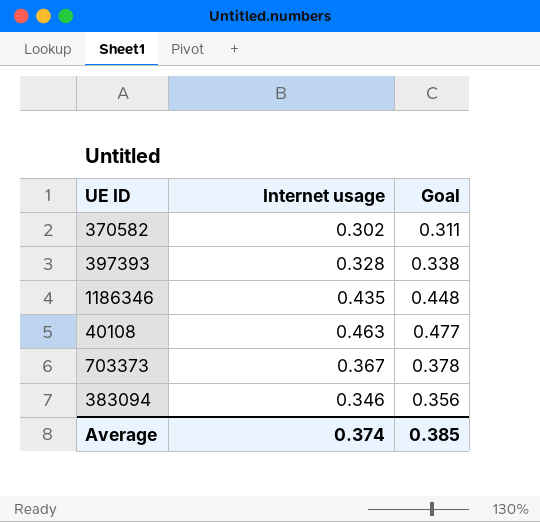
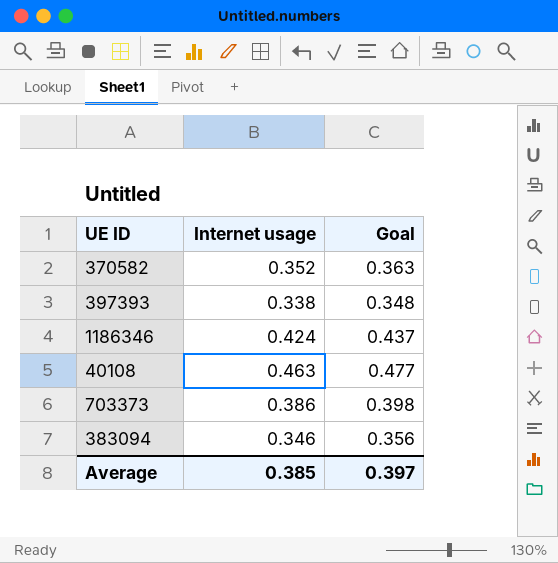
370582 | Internet usage: 0.302 -> 0.352
370582 | Goal: 0.311 -> 0.363
397393 | Internet usage: 0.328 -> 0.338
397393 | Goal: 0.338 -> 0.348
1186346 | Internet usage: 0.435 -> 0.424
1186346 | Goal: 0.448 -> 0.437
703373 | Internet usage: 0.367 -> 0.386
703373 | Goal: 0.378 -> 0.398
Average | Internet usage: 0.374 -> 0.385
Average | Goal: 0.385 -> 0.397

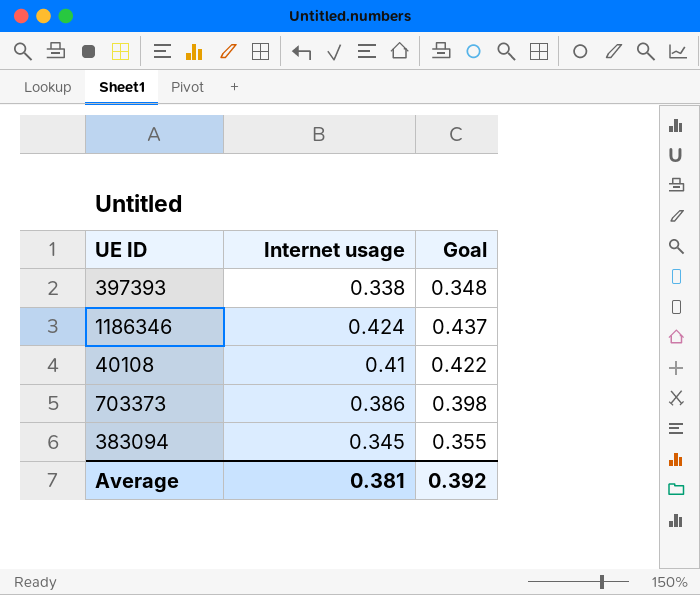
row 370582: 0.352 | 0.363 -> none
40108 | Internet usage: 0.463 -> 0.41
40108 | Goal: 0.477 -> 0.422
383094 | Internet usage: 0.346 -> 0.345
383094 | Goal: 0.356 -> 0.355
Average | Internet usage: 0.385 -> 0.381
Average | Goal: 0.397 -> 0.392

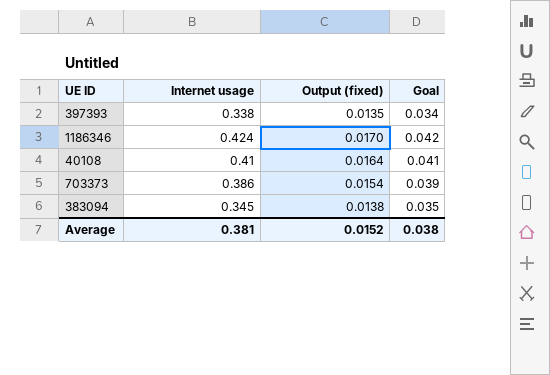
column Output (fixed) | formula: none -> [Internet usage] * 0.04
column Goal | formula: [Internet usage] * 1.03 -> [Internet usage] * 0.1
Average | Goal: 0.392 -> 0.038

